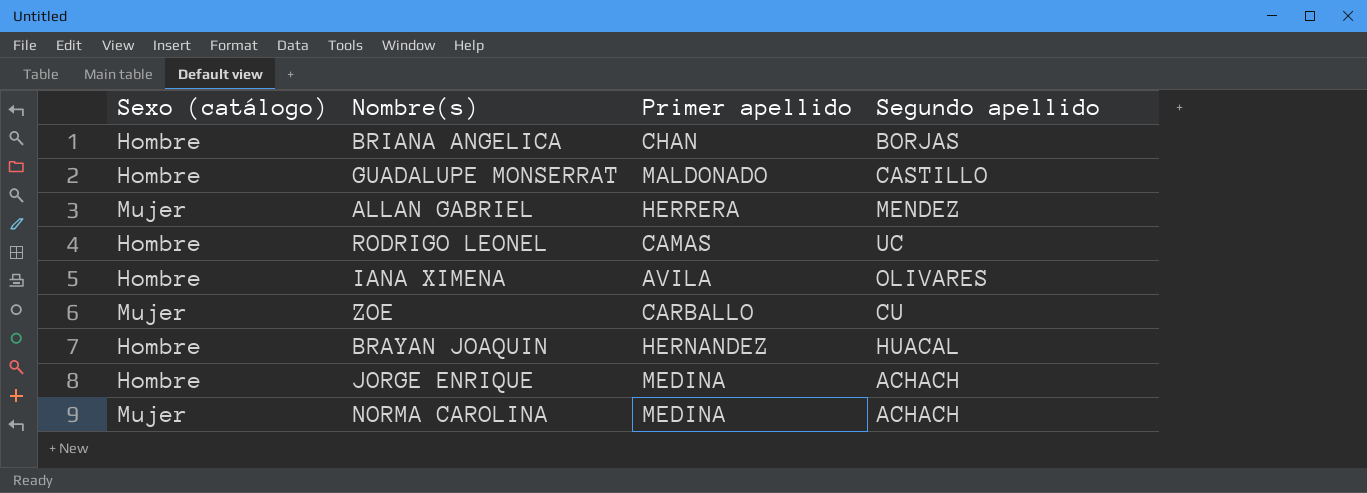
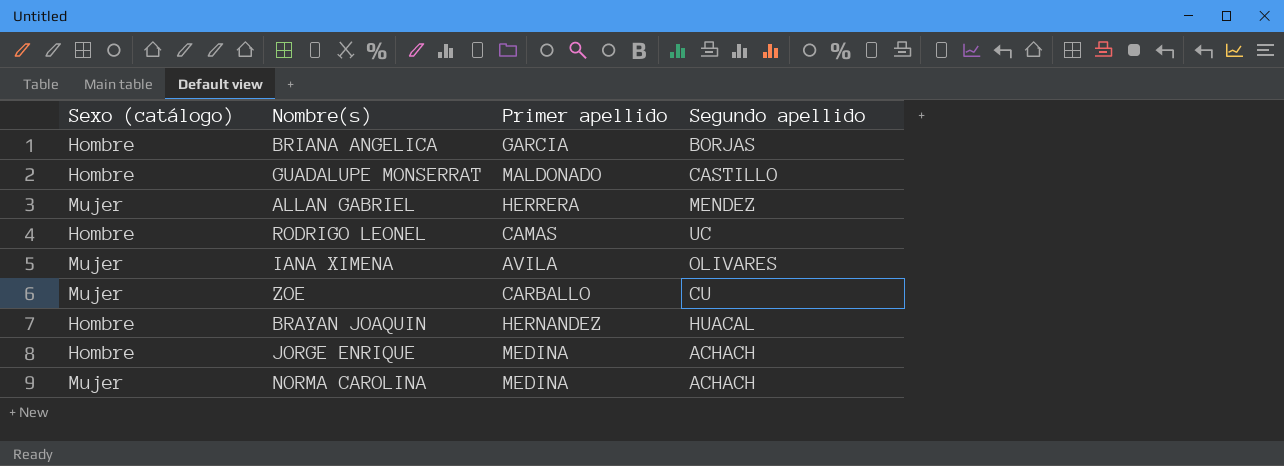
BRIANA ANGELICA | Primer apellido: CHAN -> GARCIA
IANA XIMENA | Sexo (catálogo): Hombre -> Mujer

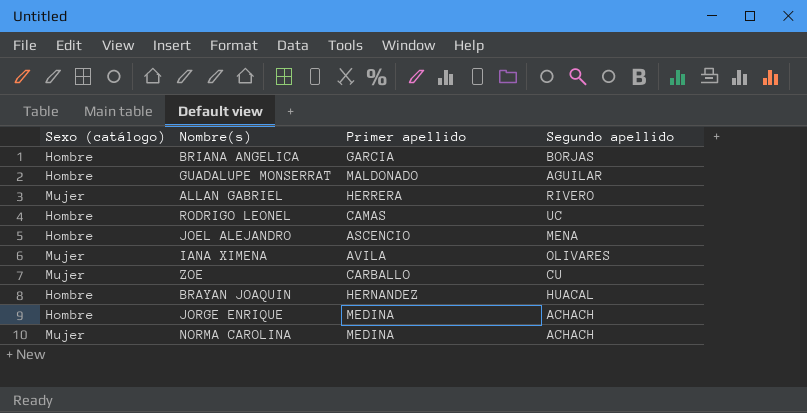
GUADALUPE MONSERRAT | Segundo apellido: CASTILLO -> AGUILAR
ALLAN GABRIEL | Segundo apellido: MENDEZ -> RIVERO
row JOEL ALEJANDRO: none -> Hombre | ASCENCIO | MENA

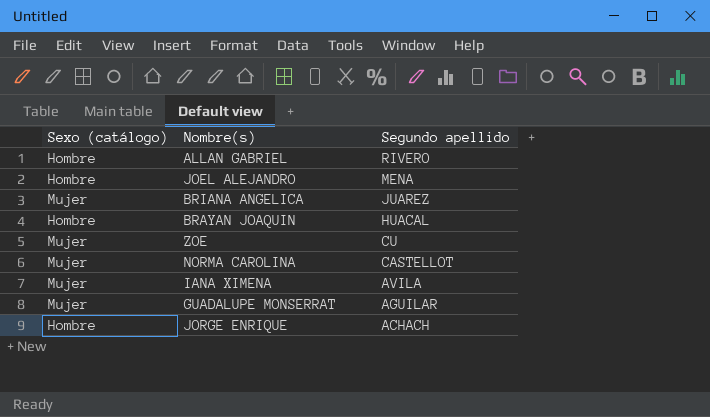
row order: none -> Segundo apellido descending
column Primer apellido | position: 3 -> none
row RODRIGO LEONEL: Hombre | CAMAS | UC -> none
ALLAN GABRIEL | Sexo (catálogo): Mujer -> Hombre
BRIANA ANGELICA | Sexo (catálogo): Hombre -> Mujer
BRIANA ANGELICA | Segundo apellido: BORJAS -> JUAREZ
NORMA CAROLINA | Segundo apellido: ACHACH -> CASTELLOT
IANA XIMENA | Segundo apellido: OLIVARES -> AVILA
GUADALUPE MONSERRAT | Sexo (catálogo): Hombre -> Mujer

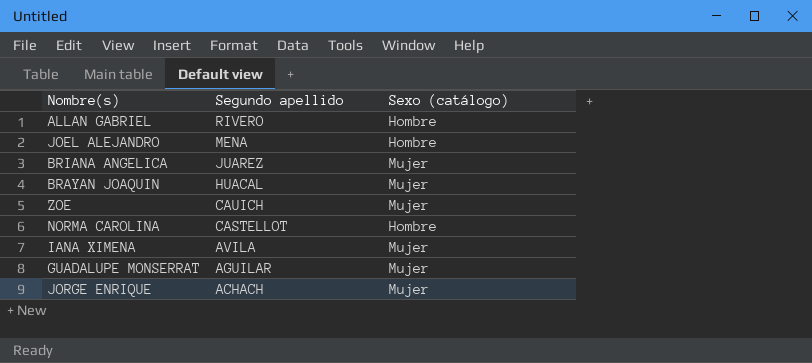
column Sexo (catálogo) | position: 1 -> 3
BRAYAN JOAQUIN | Sexo (catálogo): Hombre -> Mujer
ZOE | Segundo apellido: CU -> CAUICH
NORMA CAROLINA | Sexo (catálogo): Mujer -> Hombre
JORGE ENRIQUE | Sexo (catálogo): Hombre -> Mujer

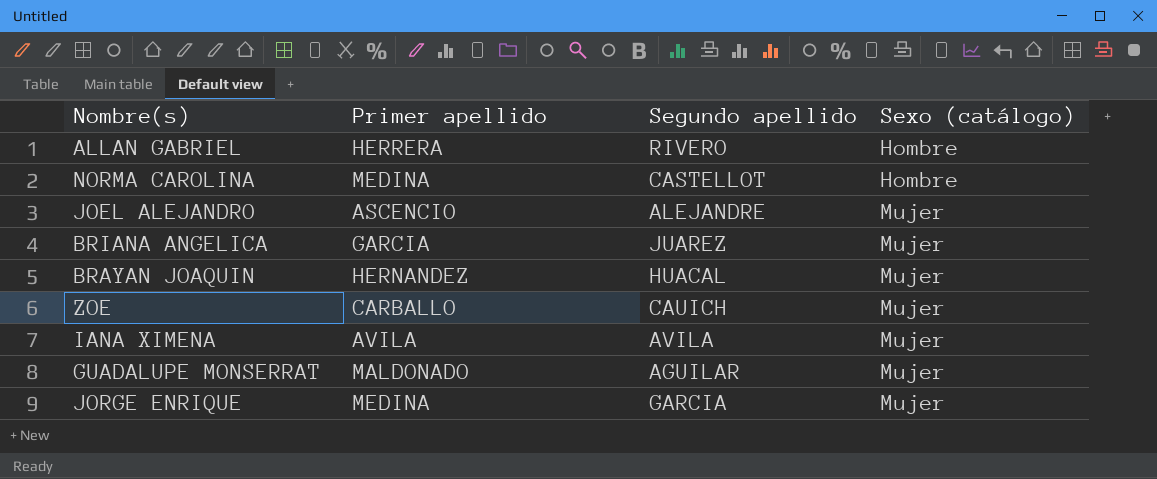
row order: Segundo apellido descending -> Sexo (catálogo) ascending
column Primer apellido | position: none -> 2
JOEL ALEJANDRO | Segundo apellido: MENA -> ALEJANDRE
JOEL ALEJANDRO | Sexo (catálogo): Hombre -> Mujer
JORGE ENRIQUE | Segundo apellido: ACHACH -> GARCIA

